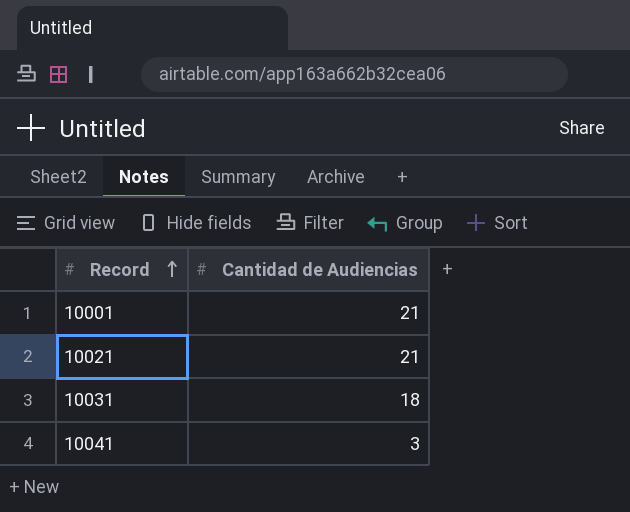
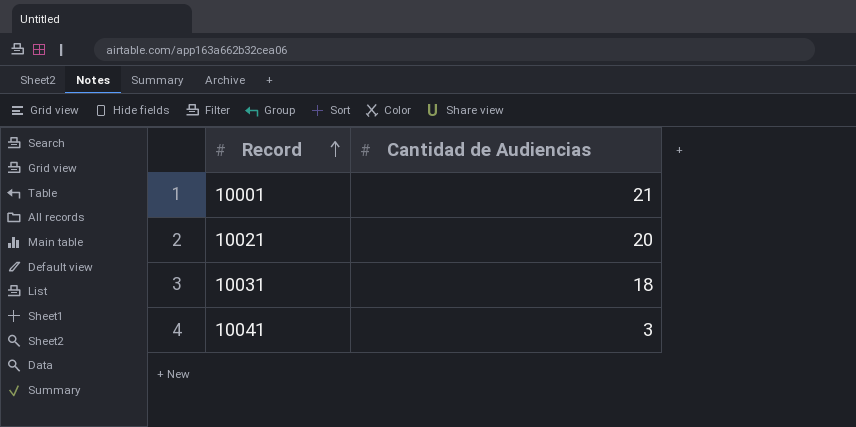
10021 | Cantidad de Audiencias: 21 -> 20

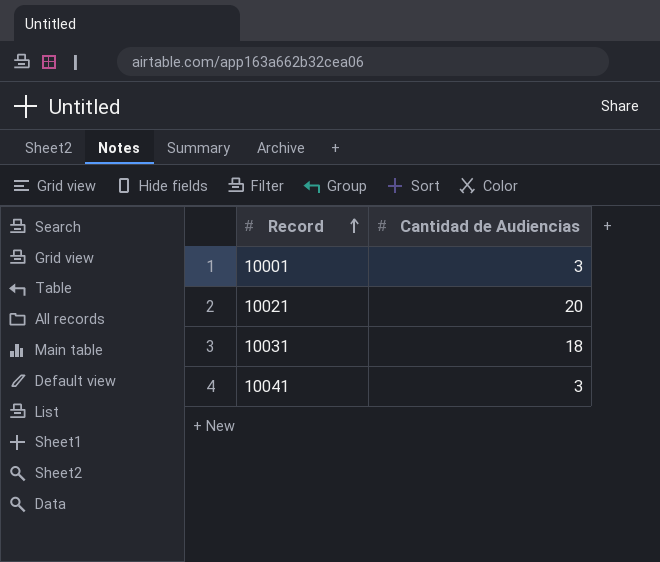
10001 | Cantidad de Audiencias: 21 -> 3

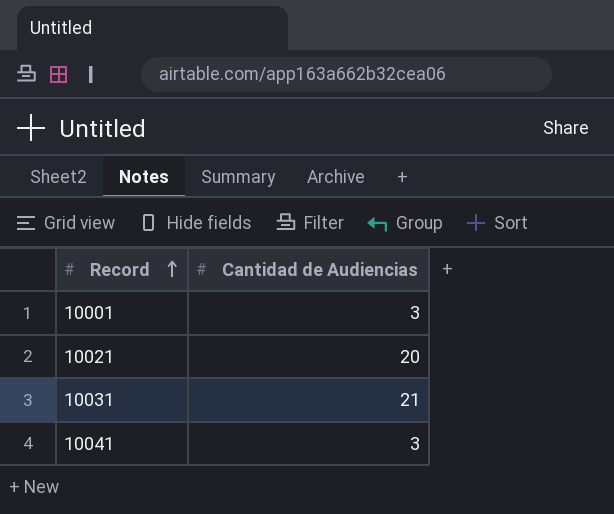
10031 | Cantidad de Audiencias: 18 -> 21

